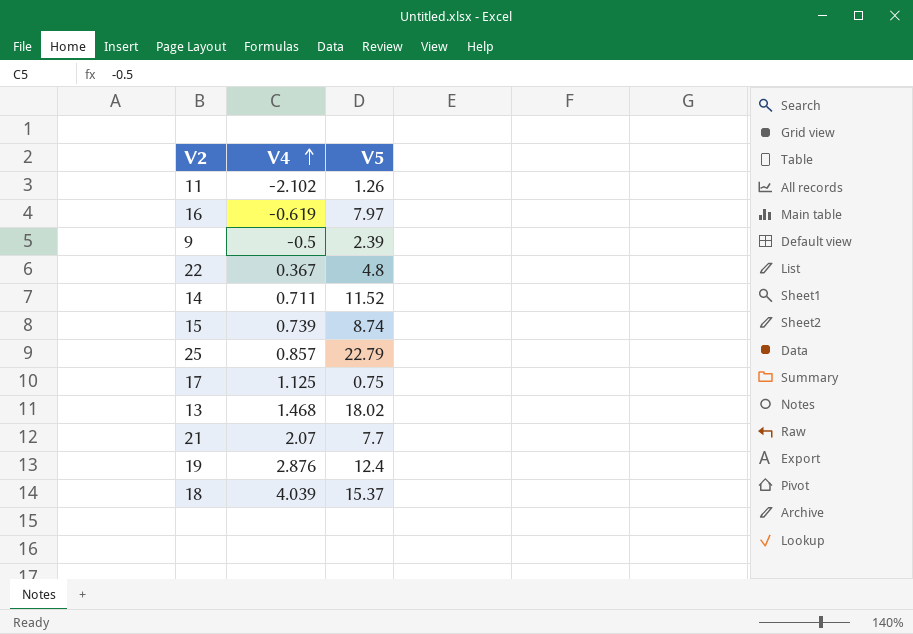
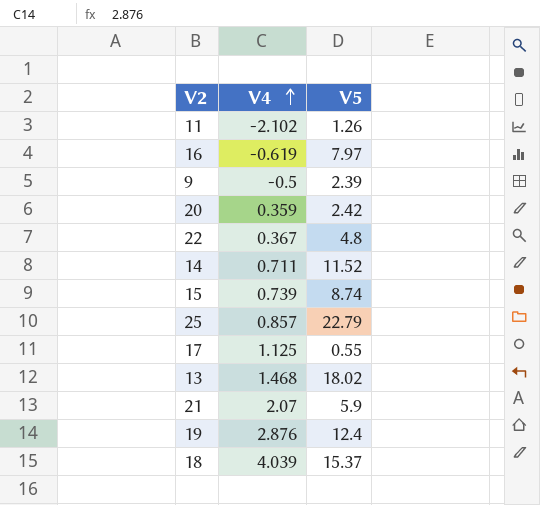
row 20: none -> 0.359 | 2.42
17 | V5: 0.75 -> 0.55
21 | V5: 7.7 -> 5.9

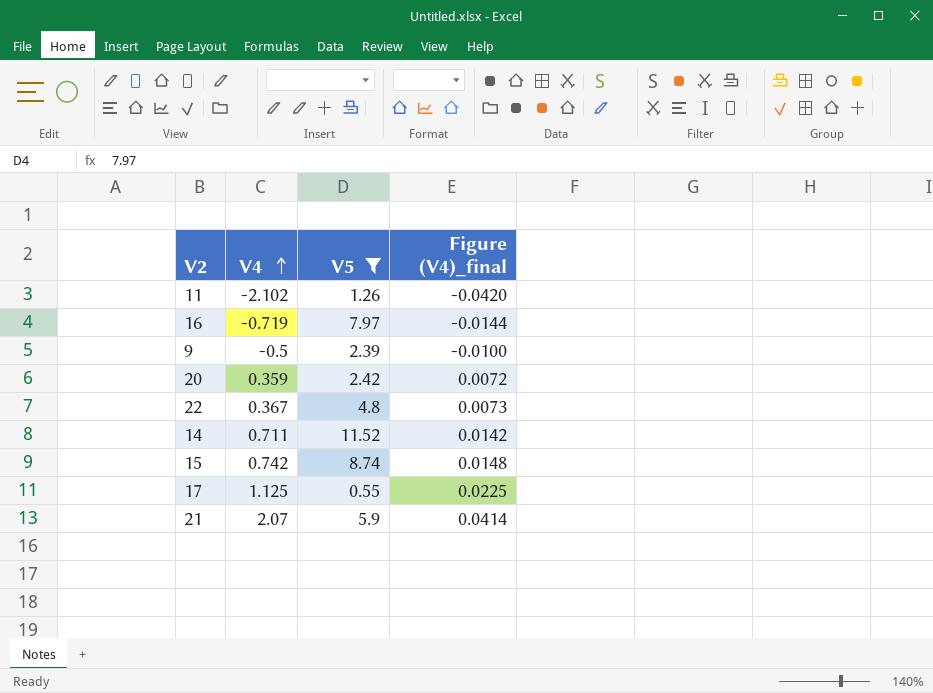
filter: none -> V5 <= 11.52
column Figure (V4)_final | formula: none -> [V4] * 0.02
16 | V4: -0.619 -> -0.719
15 | V4: 0.739 -> 0.742

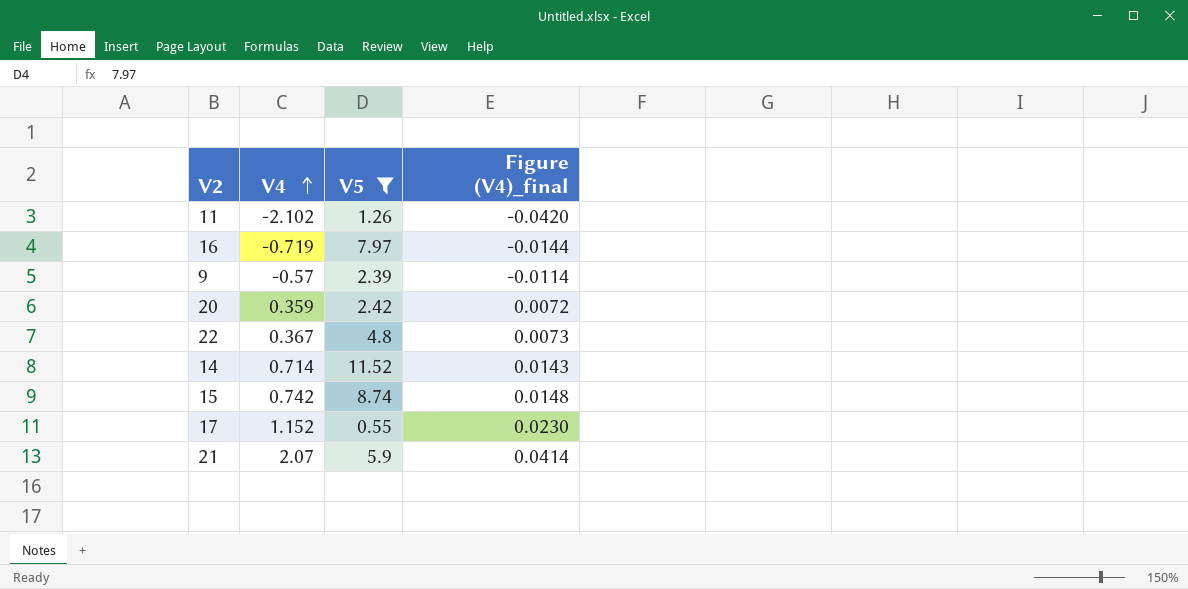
9 | V4: -0.5 -> -0.57
9 | Figure (V4)_final: -0.0100 -> -0.0114
14 | V4: 0.711 -> 0.714
14 | Figure (V4)_final: 0.0142 -> 0.0143
17 | V4: 1.125 -> 1.152
17 | Figure (V4)_final: 0.0225 -> 0.0230

